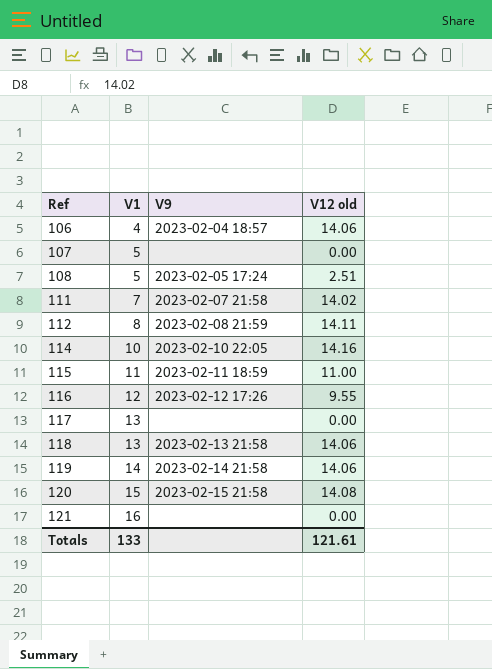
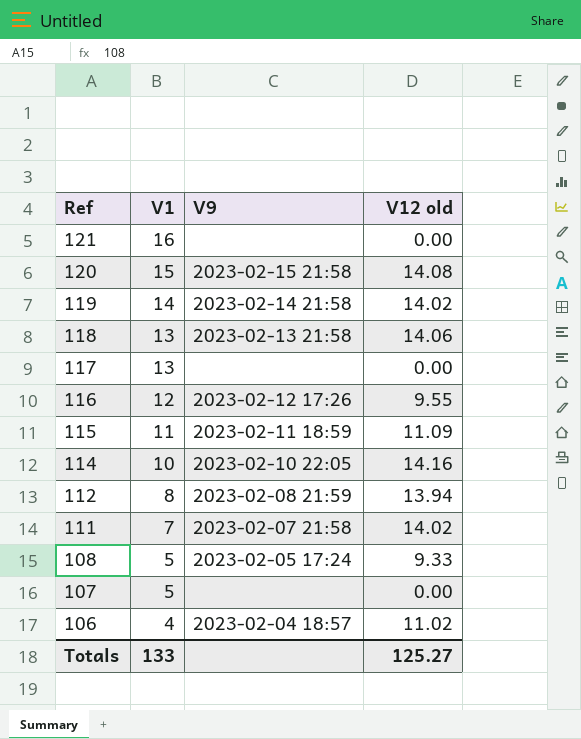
row order: Ref ascending -> Ref descending
119 | V12 old: 14.06 -> 14.02
115 | V12 old: 11.00 -> 11.09
112 | V12 old: 14.11 -> 13.94
108 | V12 old: 2.51 -> 9.33
106 | V12 old: 14.06 -> 11.02
Totals | V12 old: 121.61 -> 125.27

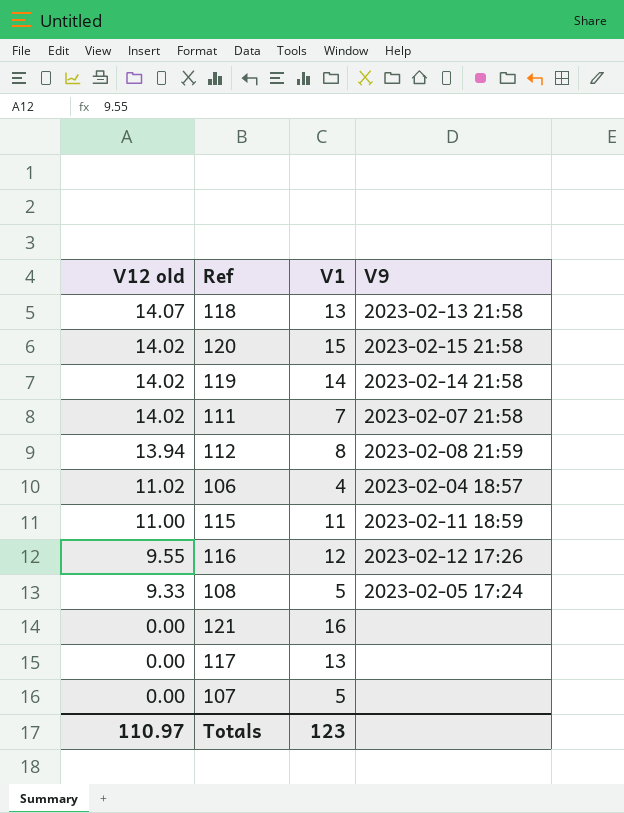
row order: Ref descending -> V12 old descending
column V12 old | position: 4 -> 1
row 114: 10 | 2023-02-10 22:05 | 14.16 -> none
118 | V12 old: 14.06 -> 14.07
120 | V12 old: 14.08 -> 14.02
115 | V12 old: 11.09 -> 11.00
Totals | V12 old: 125.27 -> 110.97
Totals | V1: 133 -> 123

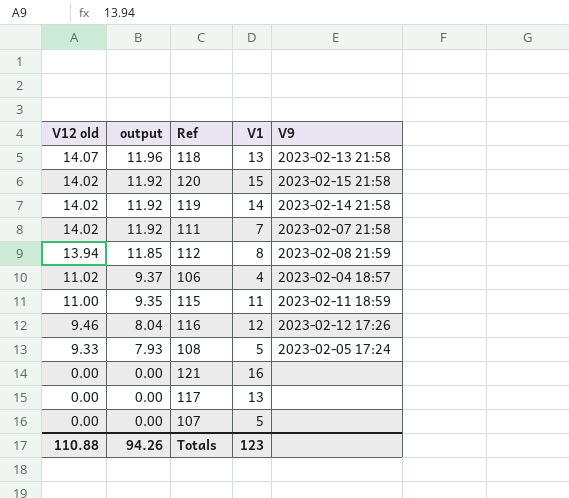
column output | formula: none -> [V12 old] * 0.85
116 | V12 old: 9.55 -> 9.46
Totals | V12 old: 110.97 -> 110.88

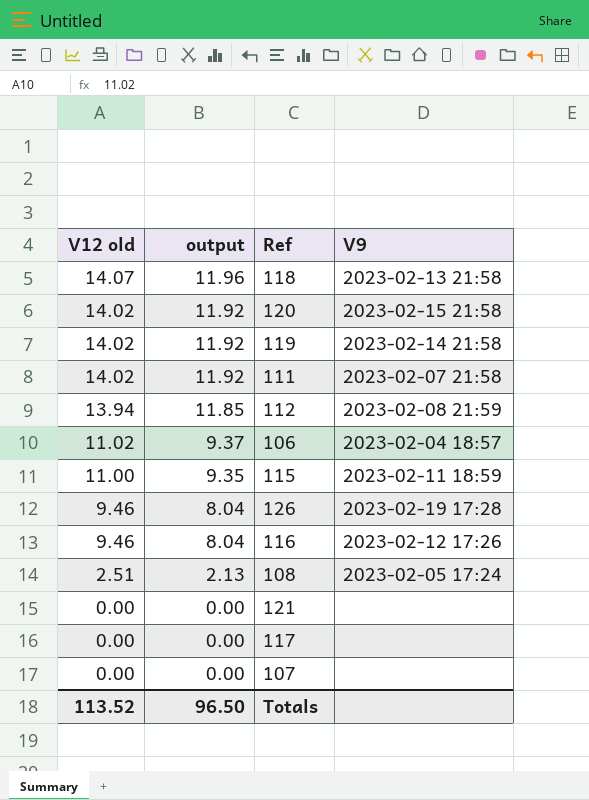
column V1 | position: 4 -> none
row 126: none -> 9.46 | 8.04 | 2023-02-19 17:28
108 | V12 old: 9.33 -> 2.51
108 | output: 7.93 -> 2.13
Totals | V12 old: 110.88 -> 113.52
Totals | output: 94.26 -> 96.50

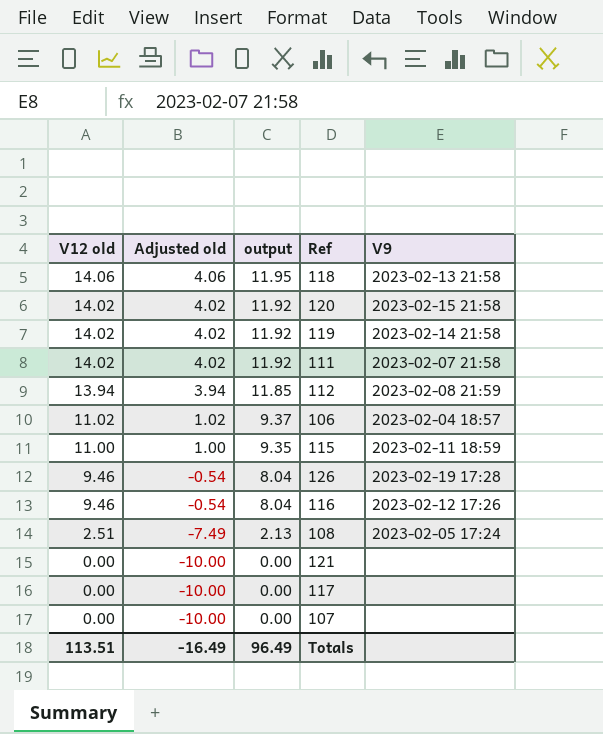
column Adjusted old | formula: none -> [V12 old] - 10
118 | V12 old: 14.07 -> 14.06
118 | output: 11.96 -> 11.95
Totals | V12 old: 113.52 -> 113.51
Totals | output: 96.50 -> 96.49

